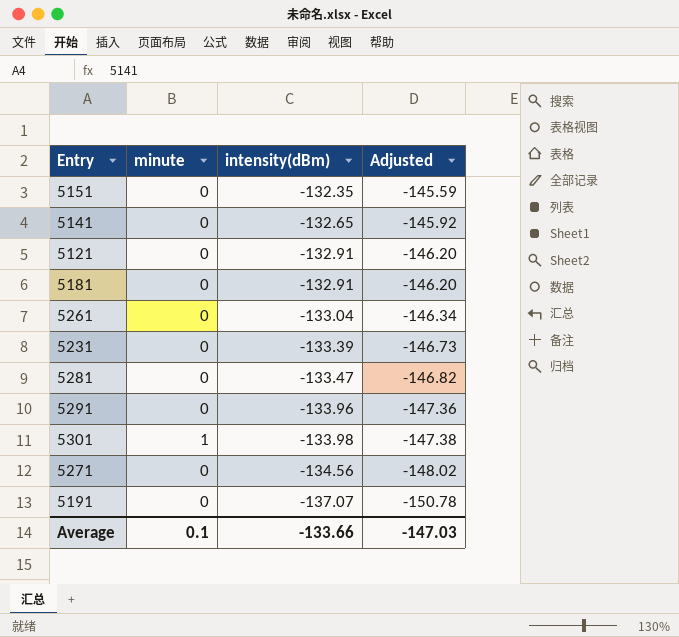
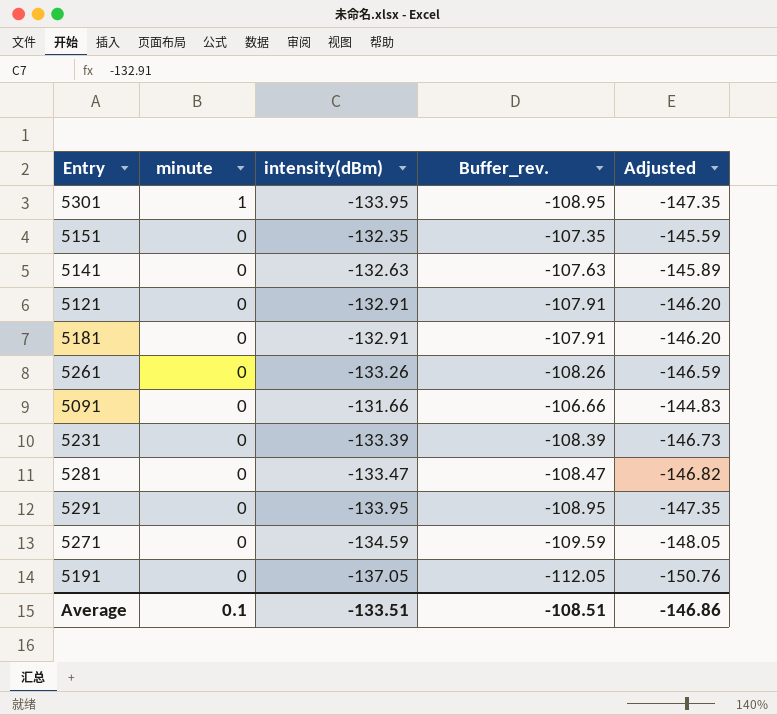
row order: intensity(dBm) descending -> minute descending
column Buffer_rev. | formula: none -> [intensity(dBm)] + 25
5301 | intensity(dBm): -133.98 -> -133.95
5301 | Adjusted: -147.38 -> -147.35
5141 | intensity(dBm): -132.65 -> -132.63
5141 | Adjusted: -145.92 -> -145.89
5261 | intensity(dBm): -133.04 -> -133.26
5261 | Adjusted: -146.34 -> -146.59
row 5091: none -> 0 | -131.66 | -106.66 | -144.83
5291 | intensity(dBm): -133.96 -> -133.95
5291 | Adjusted: -147.36 -> -147.35
5271 | intensity(dBm): -134.56 -> -134.59
5271 | Adjusted: -148.02 -> -148.05
5191 | intensity(dBm): -137.07 -> -137.05
5191 | Adjusted: -150.78 -> -150.76
Average | intensity(dBm): -133.66 -> -133.51
Average | Adjusted: -147.03 -> -146.86

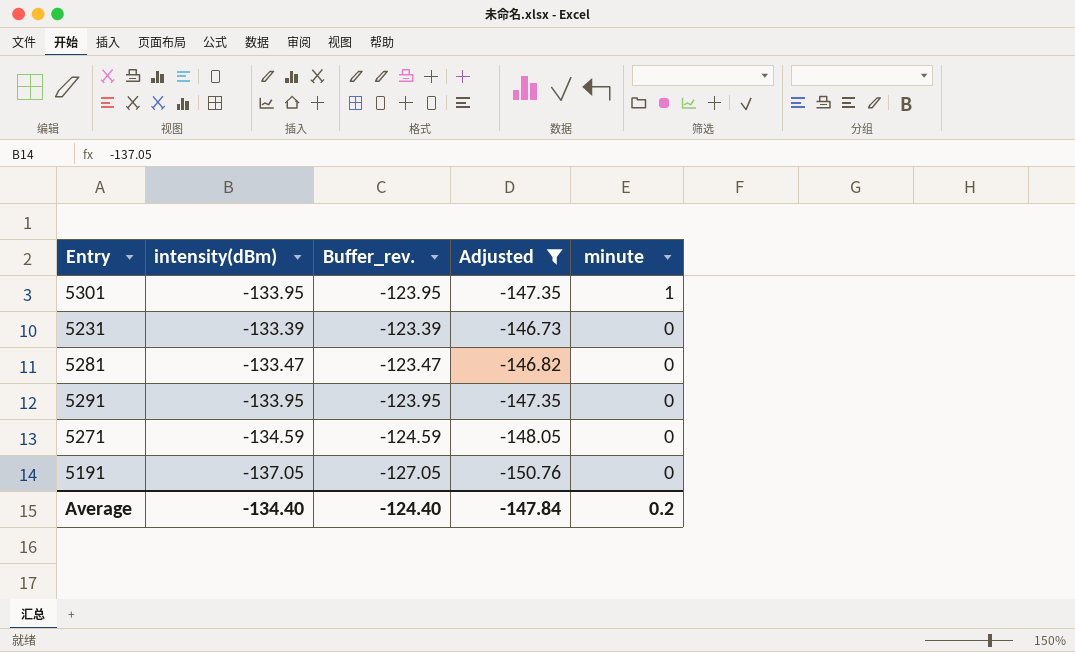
filter: none -> Adjusted <= -146.73
column Buffer_rev. | formula: [intensity(dBm)] + 25 -> [intensity(dBm)] + 10
column minute | position: 2 -> 5
Average | intensity(dBm): -133.51 -> -134.40
Average | Buffer_rev.: -108.51 -> -124.40
Average | Adjusted: -146.86 -> -147.84
Average | minute: 0.1 -> 0.2

